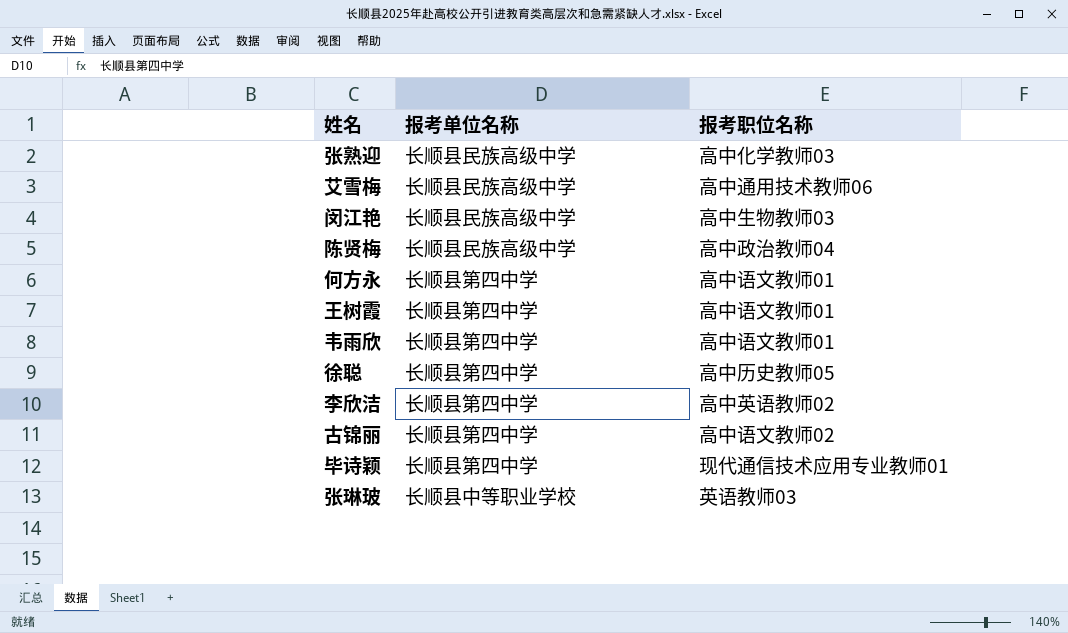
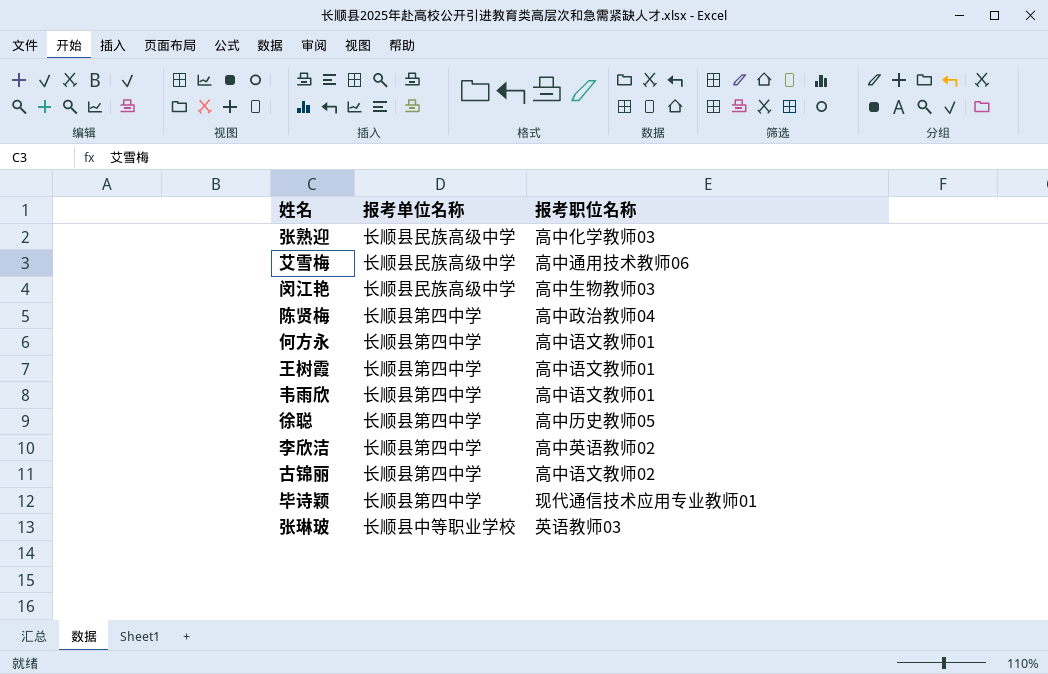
陈贤梅 | 报考单位名称: 长顺县民族高级中学 -> 长顺县第四中学

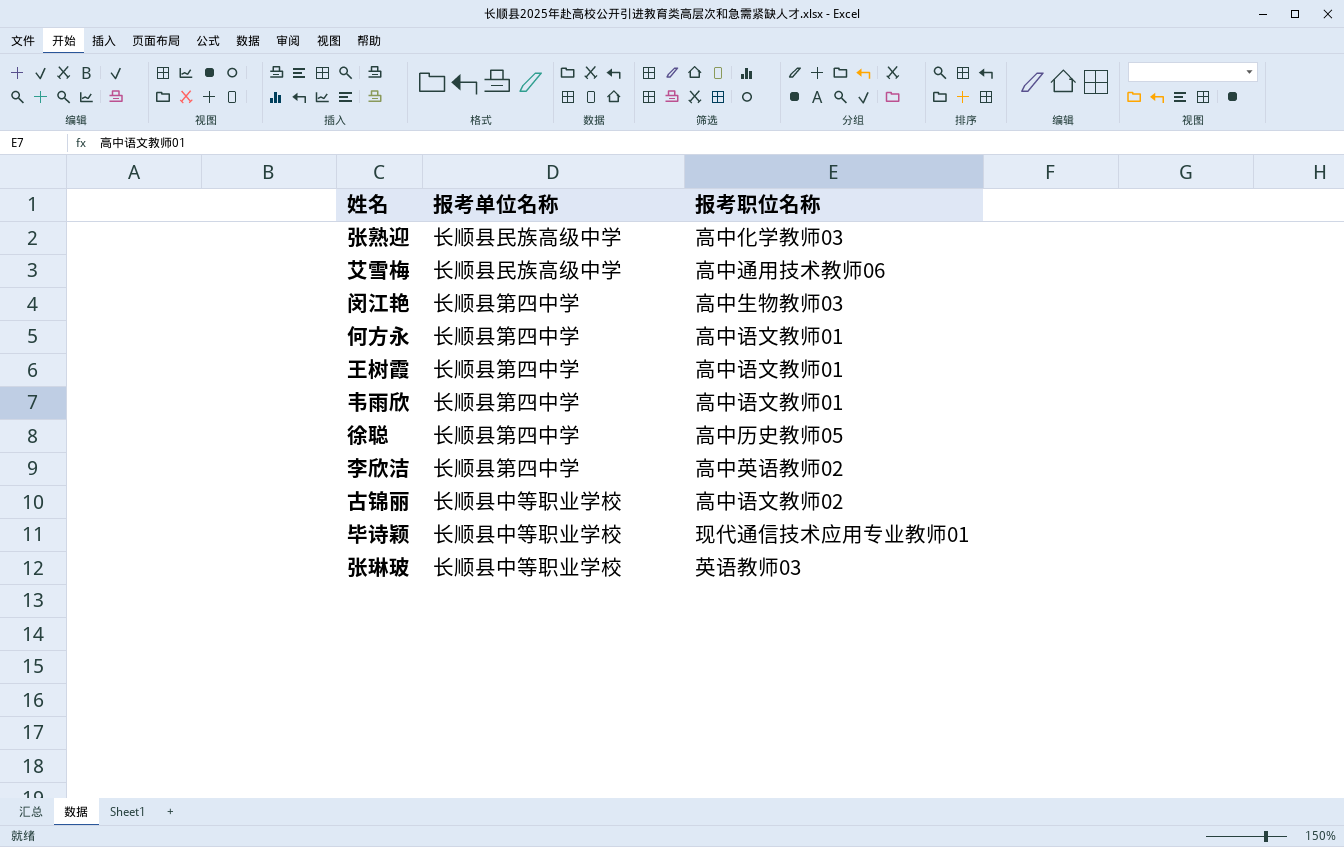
row 陈贤梅: 长顺县第四中学 | 高中政治教师04 -> none
闵江艳 | 报考单位名称: 长顺县民族高级中学 -> 长顺县第四中学
古锦丽 | 报考单位名称: 长顺县第四中学 -> 长顺县中等职业学校
毕诗颖 | 报考单位名称: 长顺县第四中学 -> 长顺县中等职业学校

